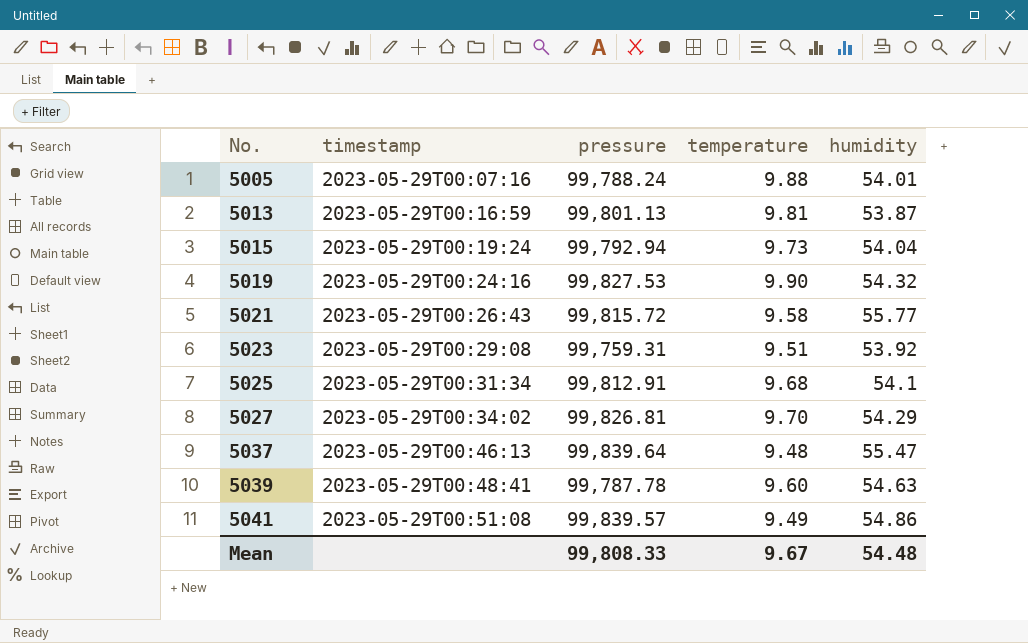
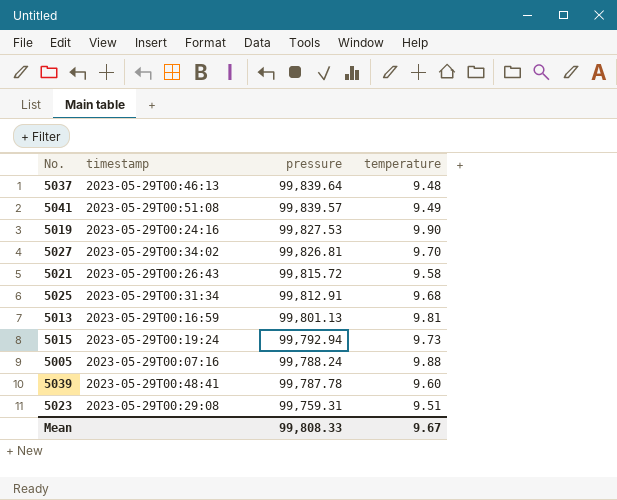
row order: No. ascending -> pressure descending
column humidity | position: 5 -> none

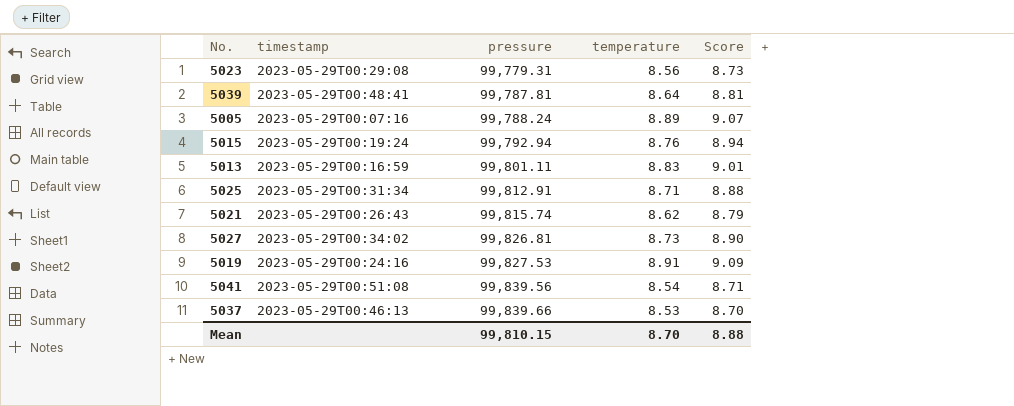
row order: pressure descending -> pressure ascending
column Score | formula: none -> [temperature] * 1.02
5023 | pressure: 99,759.31 -> 99,779.31
5023 | temperature: 9.51 -> 8.56
5039 | pressure: 99,787.78 -> 99,787.81
5039 | temperature: 9.60 -> 8.64
5005 | temperature: 9.88 -> 8.89
5015 | temperature: 9.73 -> 8.76
5013 | pressure: 99,801.13 -> 99,801.11
5013 | temperature: 9.81 -> 8.83
5025 | temperature: 9.68 -> 8.71
5021 | pressure: 99,815.72 -> 99,815.74
5021 | temperature: 9.58 -> 8.62
5027 | temperature: 9.70 -> 8.73
5019 | temperature: 9.90 -> 8.91
5041 | pressure: 99,839.57 -> 99,839.56
5041 | temperature: 9.49 -> 8.54
5037 | pressure: 99,839.64 -> 99,839.66
5037 | temperature: 9.48 -> 8.53
Mean | pressure: 99,808.33 -> 99,810.15
Mean | temperature: 9.67 -> 8.70

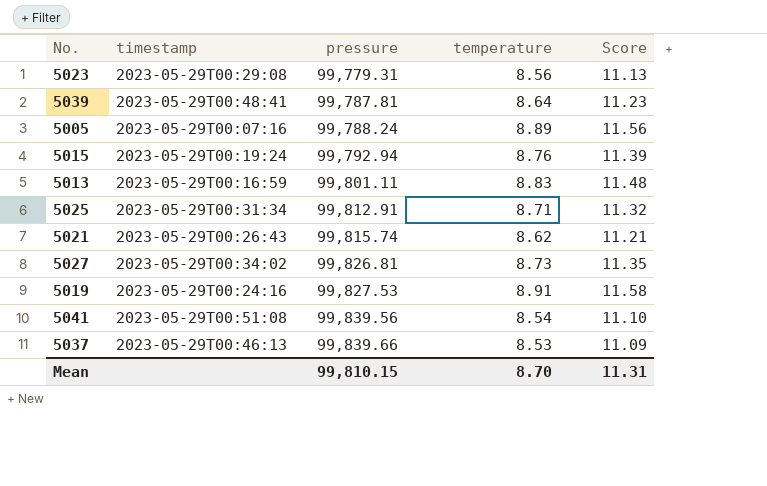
column Score | formula: [temperature] * 1.02 -> [temperature] * 1.3
Mean | Score: 8.88 -> 11.31

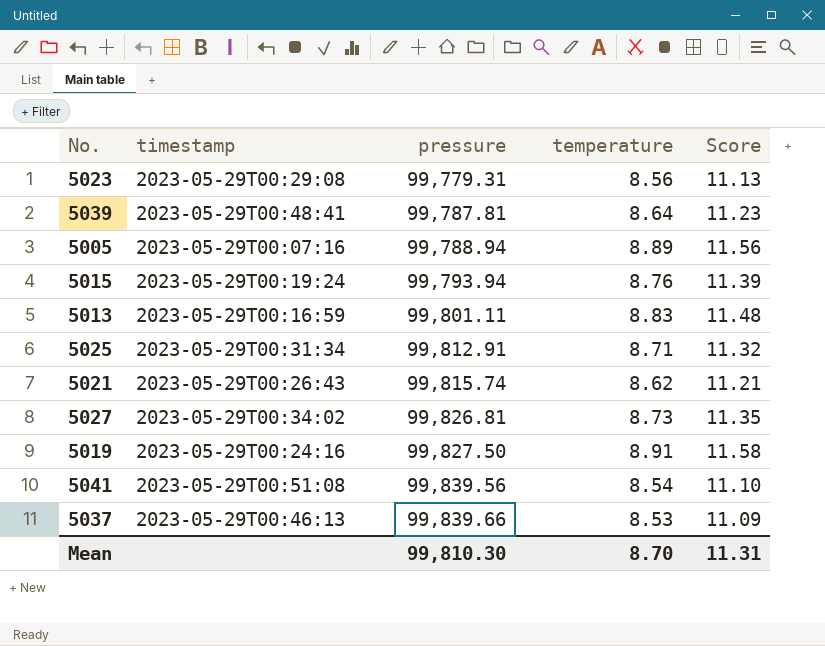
5005 | pressure: 99,788.24 -> 99,788.94
5015 | pressure: 99,792.94 -> 99,793.94
5019 | pressure: 99,827.53 -> 99,827.50
Mean | pressure: 99,810.15 -> 99,810.30

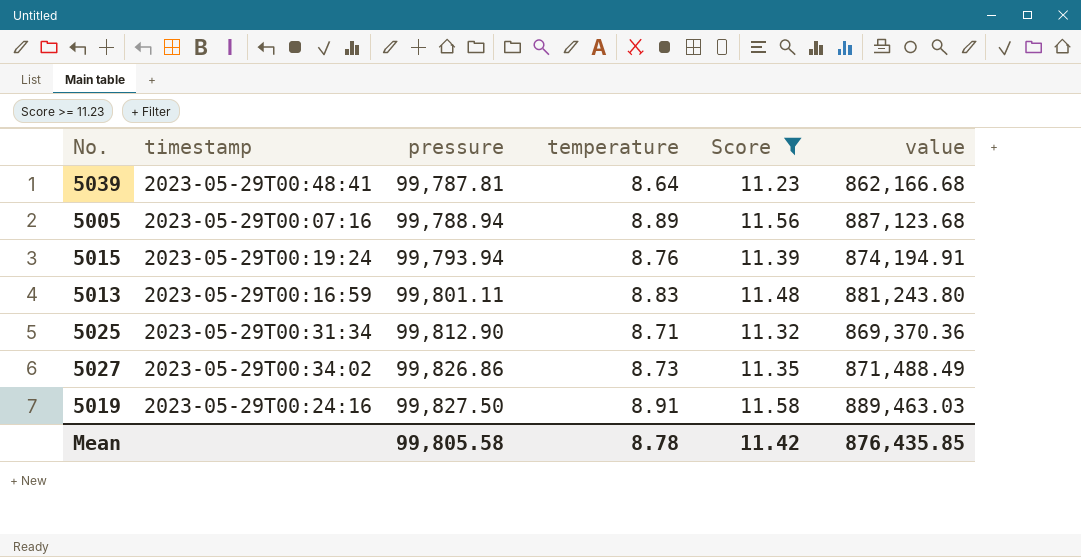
filter: none -> Score >= 11.23
column value | formula: none -> [pressure] * [temperature]
5025 | pressure: 99,812.91 -> 99,812.90
5027 | pressure: 99,826.81 -> 99,826.86
Mean | pressure: 99,810.30 -> 99,805.58
Mean | temperature: 8.70 -> 8.78
Mean | Score: 11.31 -> 11.42

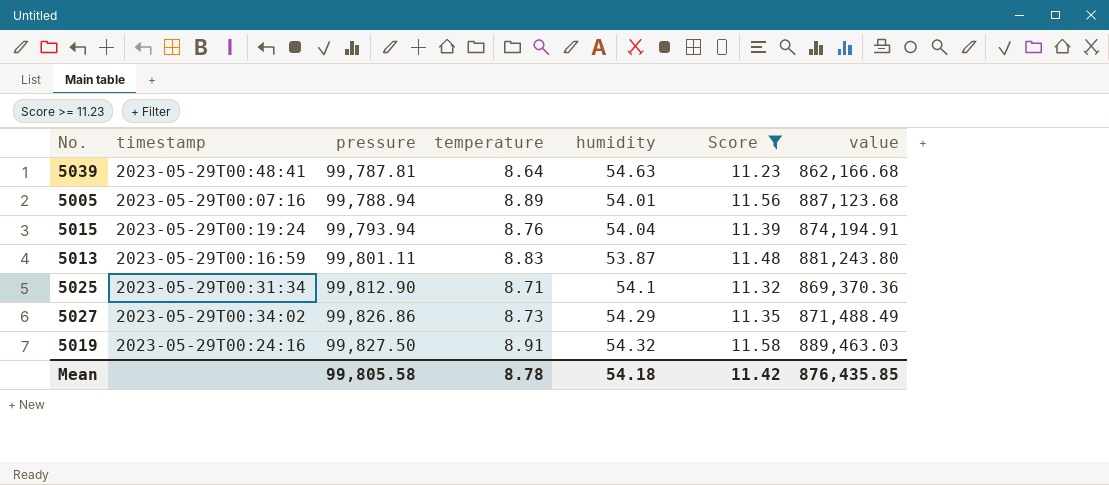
column humidity | position: none -> 5

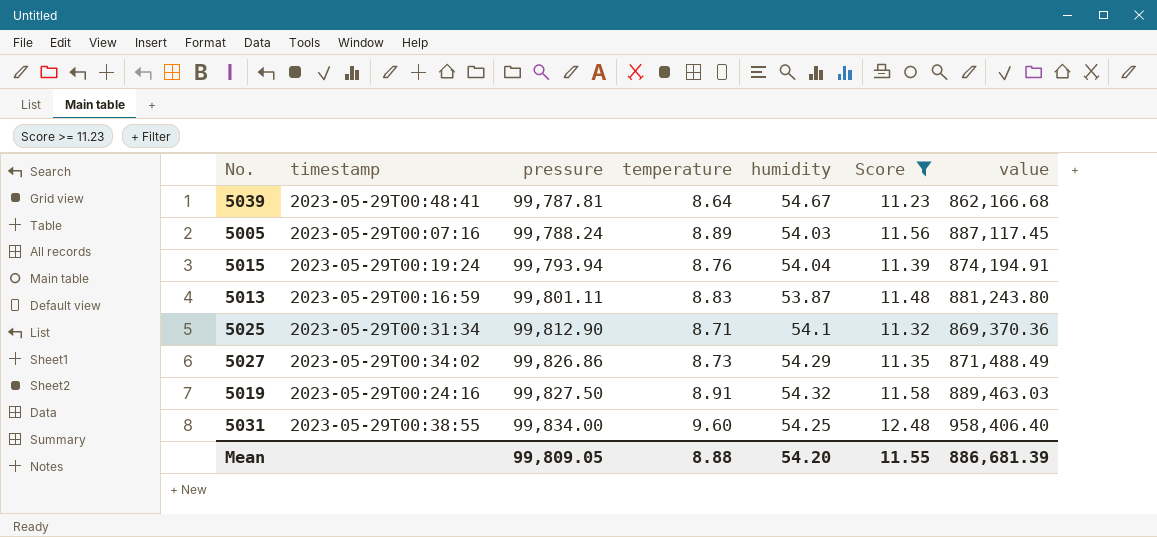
5039 | humidity: 54.63 -> 54.67
5005 | pressure: 99,788.94 -> 99,788.24
5005 | humidity: 54.01 -> 54.03
5005 | value: 887,123.68 -> 887,117.45
row 5031: none -> 2023-05-29T00:38:55 | 99,834.00 | 9.60 | 54.25 | 12.48 | 958,406.40
Mean | pressure: 99,805.58 -> 99,809.05
Mean | temperature: 8.78 -> 8.88
Mean | humidity: 54.18 -> 54.20
Mean | Score: 11.42 -> 11.55
Mean | value: 876,435.85 -> 886,681.39

